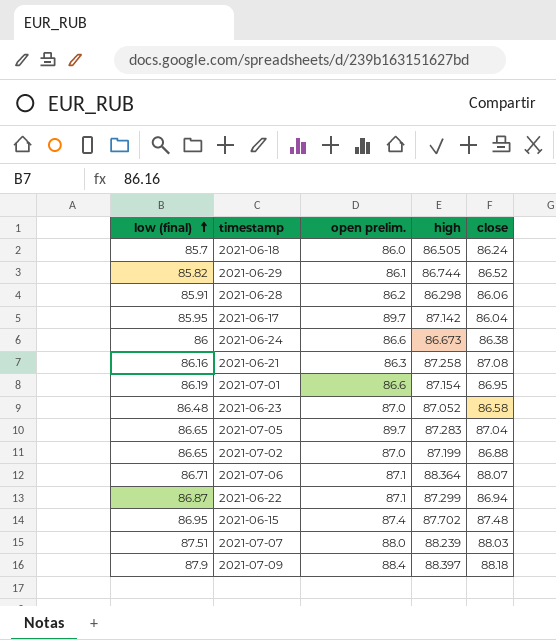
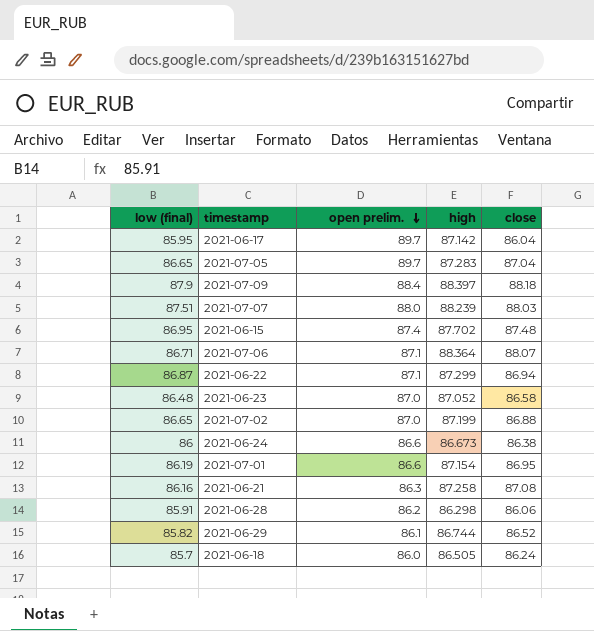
row order: low (final) ascending -> open prelim. descending

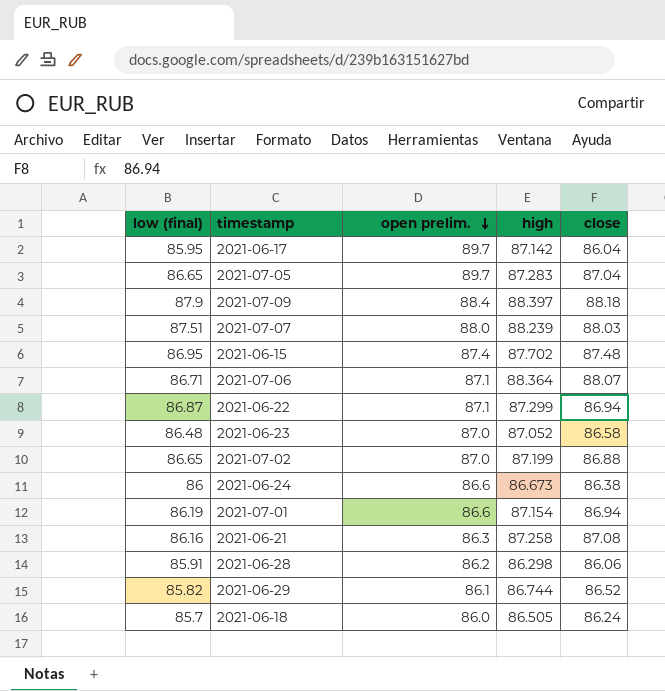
2021-07-01 | close: 86.95 -> 86.94

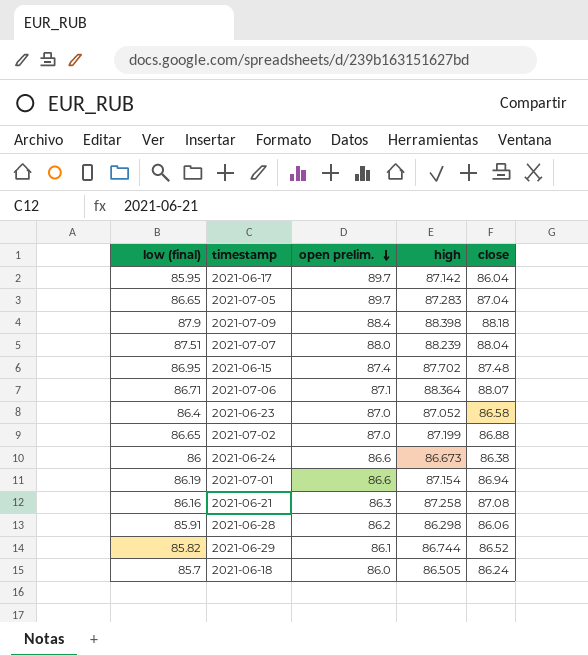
row 2021-06-22: 86.87 | 87.1 | 87.299 | 86.94 -> none
2021-07-09 | high: 88.397 -> 88.398
2021-07-07 | close: 88.03 -> 88.04
2021-06-23 | low (final): 86.48 -> 86.4

